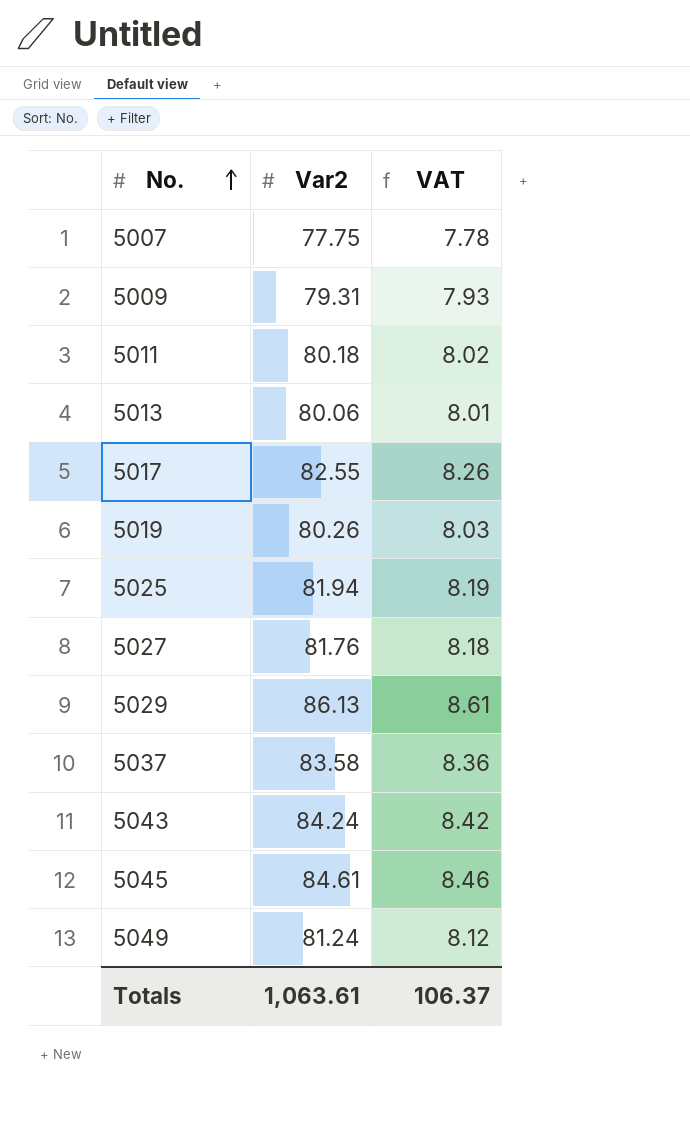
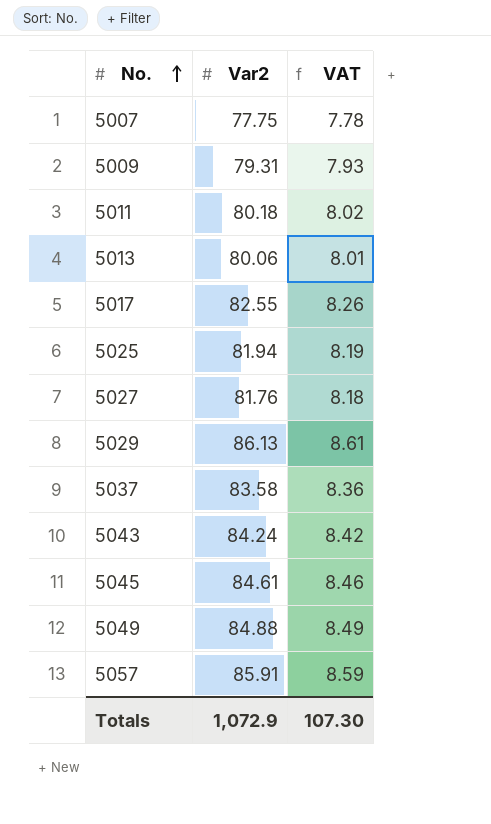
row 5019: 80.26 | 8.03 -> none
5049 | Var2: 81.24 -> 84.88
5049 | VAT: 8.12 -> 8.49
row 5057: none -> 85.91 | 8.59
Totals | Var2: 1,063.61 -> 1,072.9
Totals | VAT: 106.37 -> 107.30

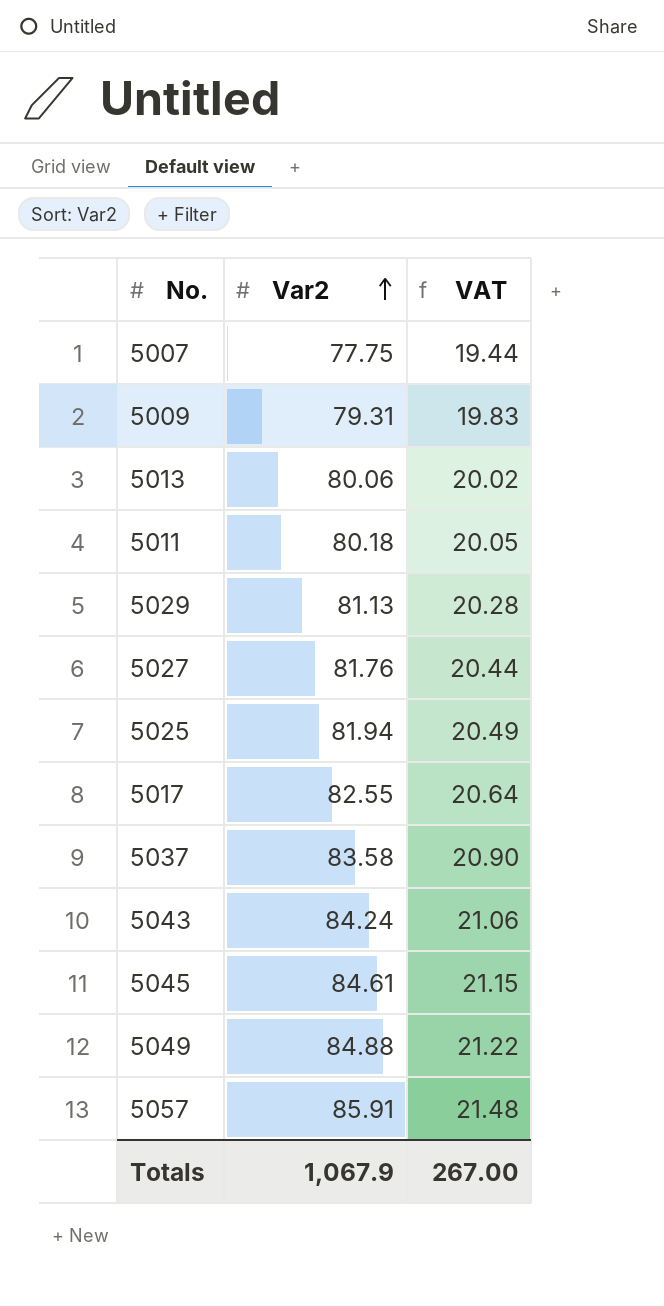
row order: No. ascending -> Var2 ascending
column VAT | formula: [Var2] * 0.1 -> [Var2] * 0.25
5029 | Var2: 86.13 -> 81.13
Totals | Var2: 1,072.9 -> 1,067.9
Totals | VAT: 107.30 -> 267.00

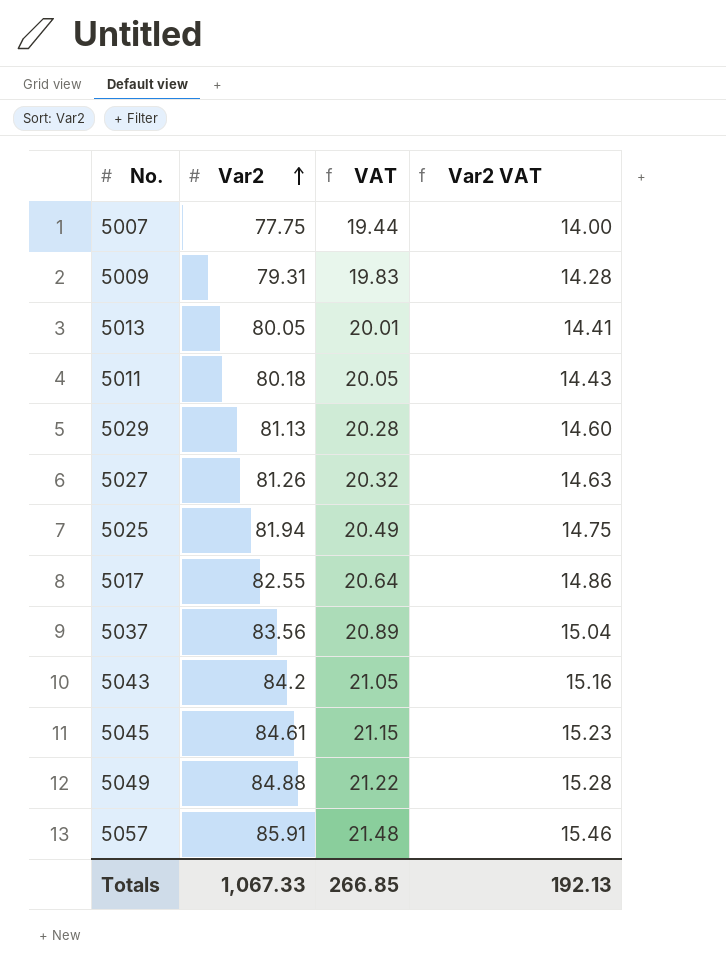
column Var2 VAT | formula: none -> [Var2] * 0.18
5013 | Var2: 80.06 -> 80.05
5013 | VAT: 20.02 -> 20.01
5027 | Var2: 81.76 -> 81.26
5027 | VAT: 20.44 -> 20.32
5037 | Var2: 83.58 -> 83.56
5037 | VAT: 20.90 -> 20.89
5043 | Var2: 84.24 -> 84.2
5043 | VAT: 21.06 -> 21.05
Totals | Var2: 1,067.9 -> 1,067.33
Totals | VAT: 267.00 -> 266.85

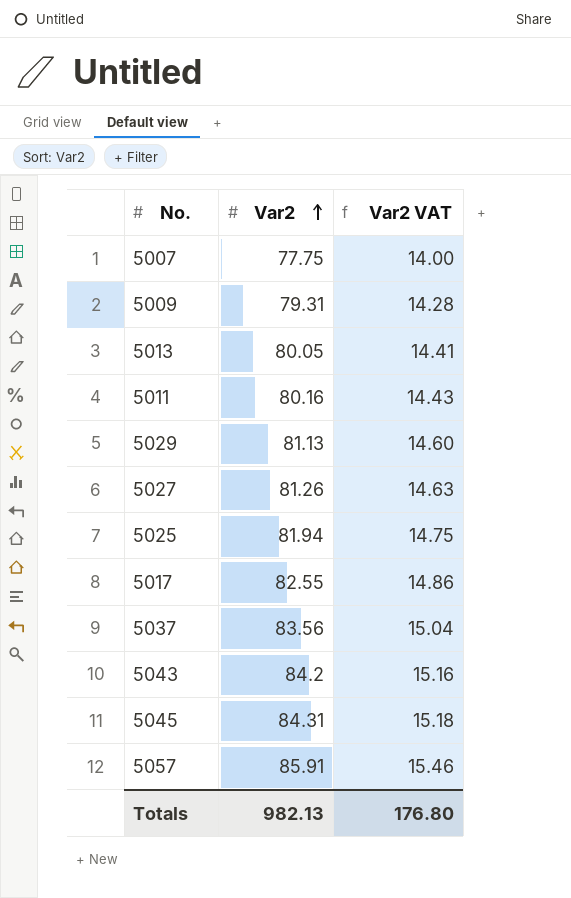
column VAT | formula: [Var2] * 0.25 -> none
row 5049: 84.88 | 21.22 | 15.28 -> none
5011 | Var2: 80.18 -> 80.16
5045 | Var2: 84.61 -> 84.31
5045 | Var2 VAT: 15.23 -> 15.18
Totals | Var2: 1,067.33 -> 982.13
Totals | Var2 VAT: 192.13 -> 176.80

